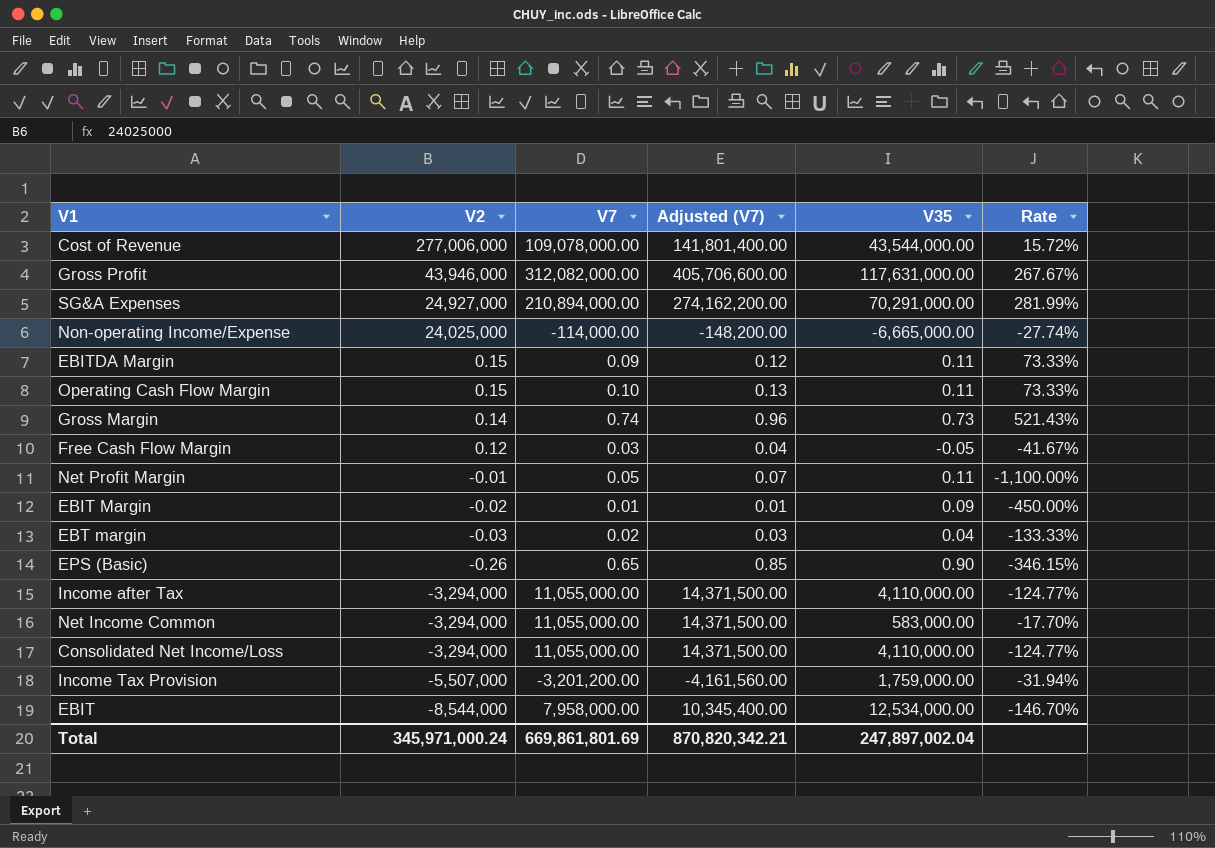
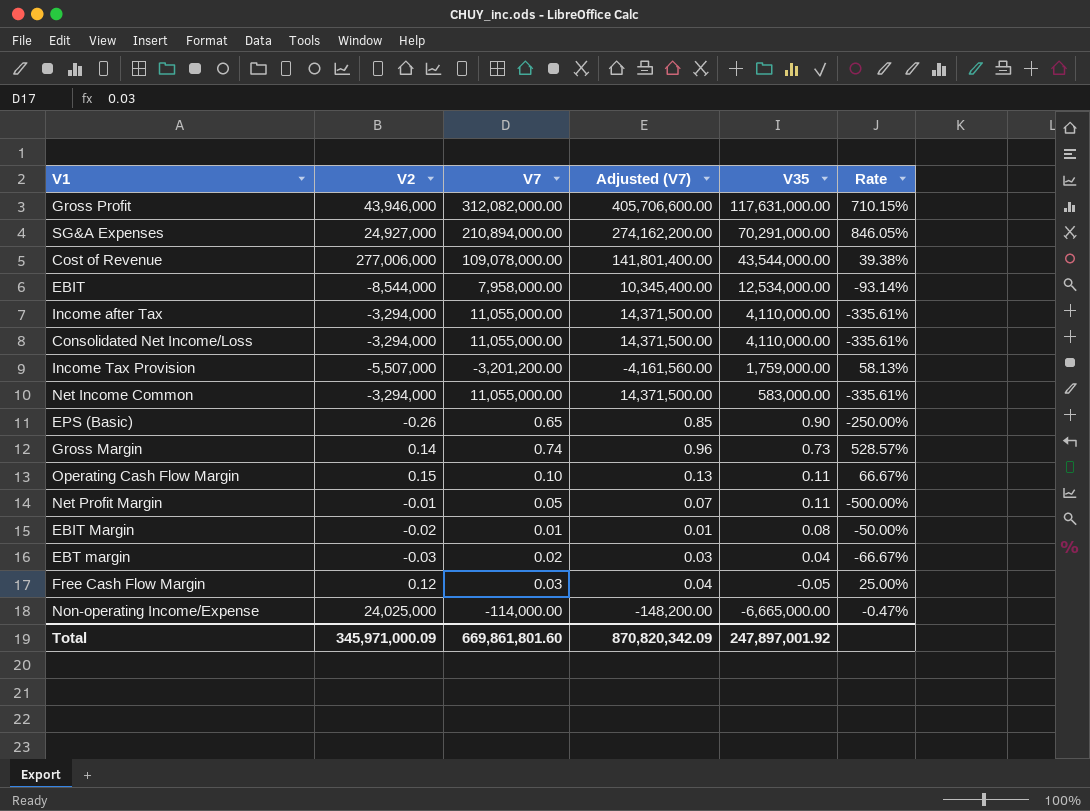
row order: V2 descending -> V35 descending
column Rate | formula: [V35] / [V2] -> [V7] / [V2]
row EBITDA Margin: 0.15 | 0.09 | 0.12 | 0.11 | 73.33% -> none
EBIT Margin | V35: 0.09 -> 0.08
Total | V2: 345,971,000.24 -> 345,971,000.09
Total | V7: 669,861,801.69 -> 669,861,801.60
Total | Adjusted (V7): 870,820,342.21 -> 870,820,342.09
Total | V35: 247,897,002.04 -> 247,897,001.92

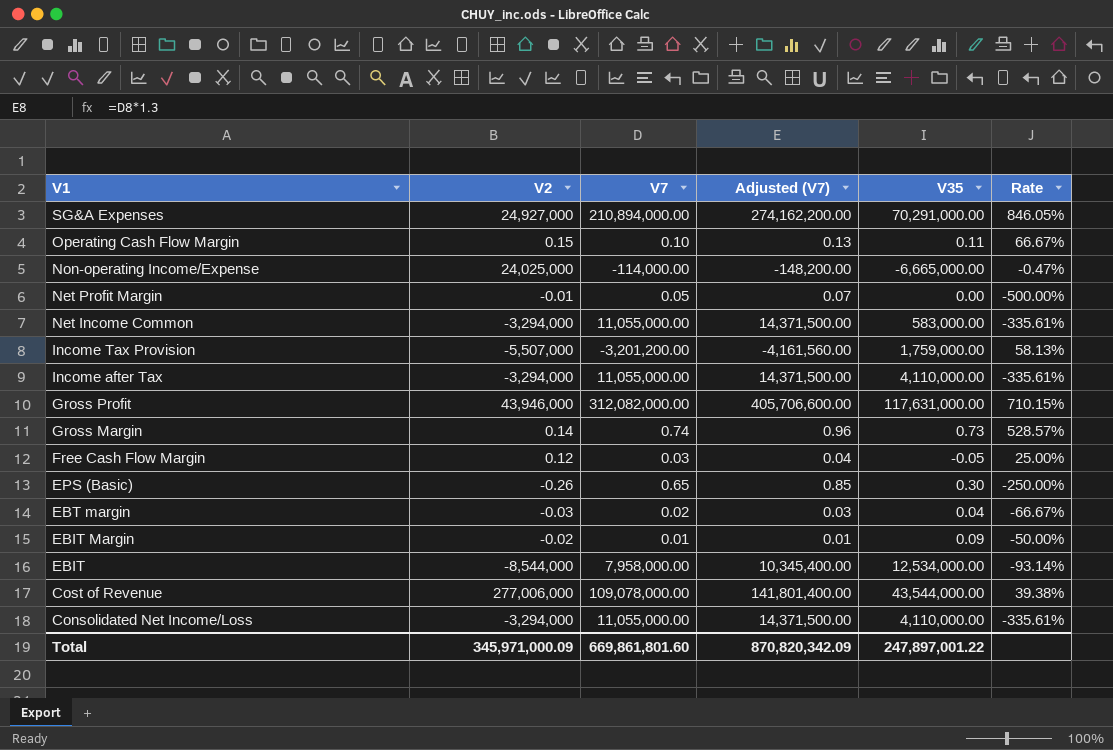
row order: V35 descending -> V1 descending
Net Profit Margin | V35: 0.11 -> 0.00
EPS (Basic) | V35: 0.90 -> 0.30
EBIT Margin | V35: 0.08 -> 0.09
Total | V35: 247,897,001.92 -> 247,897,001.22

